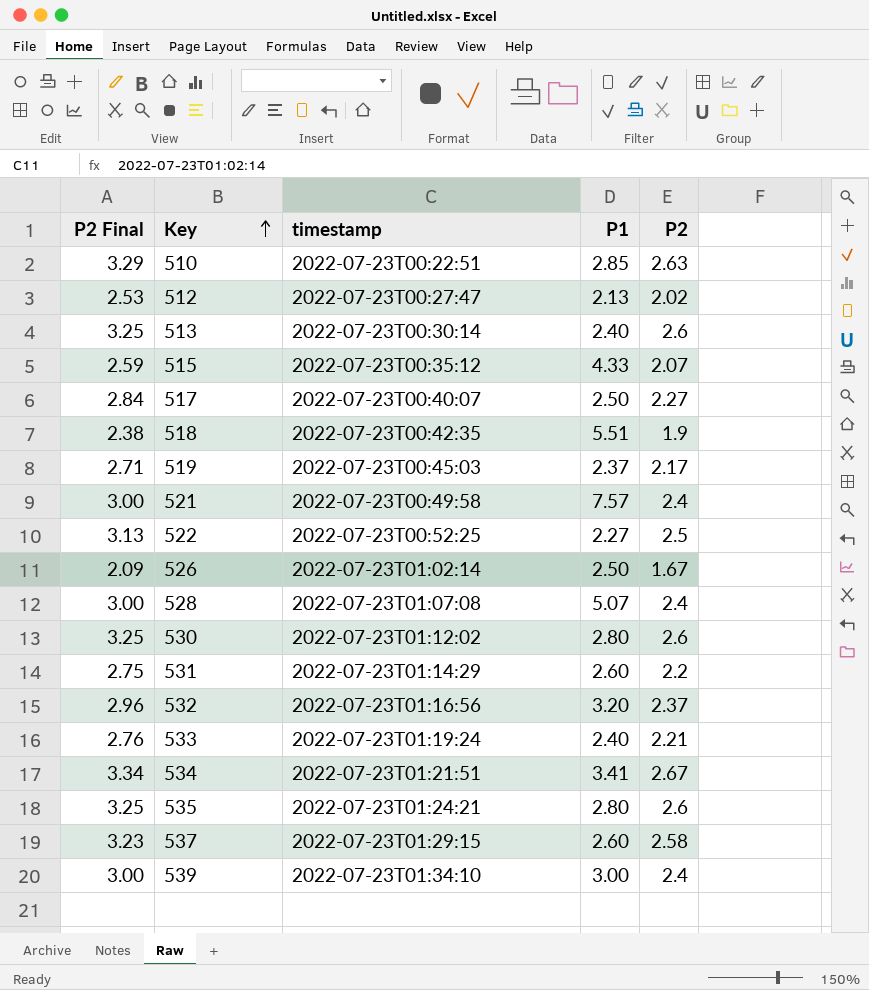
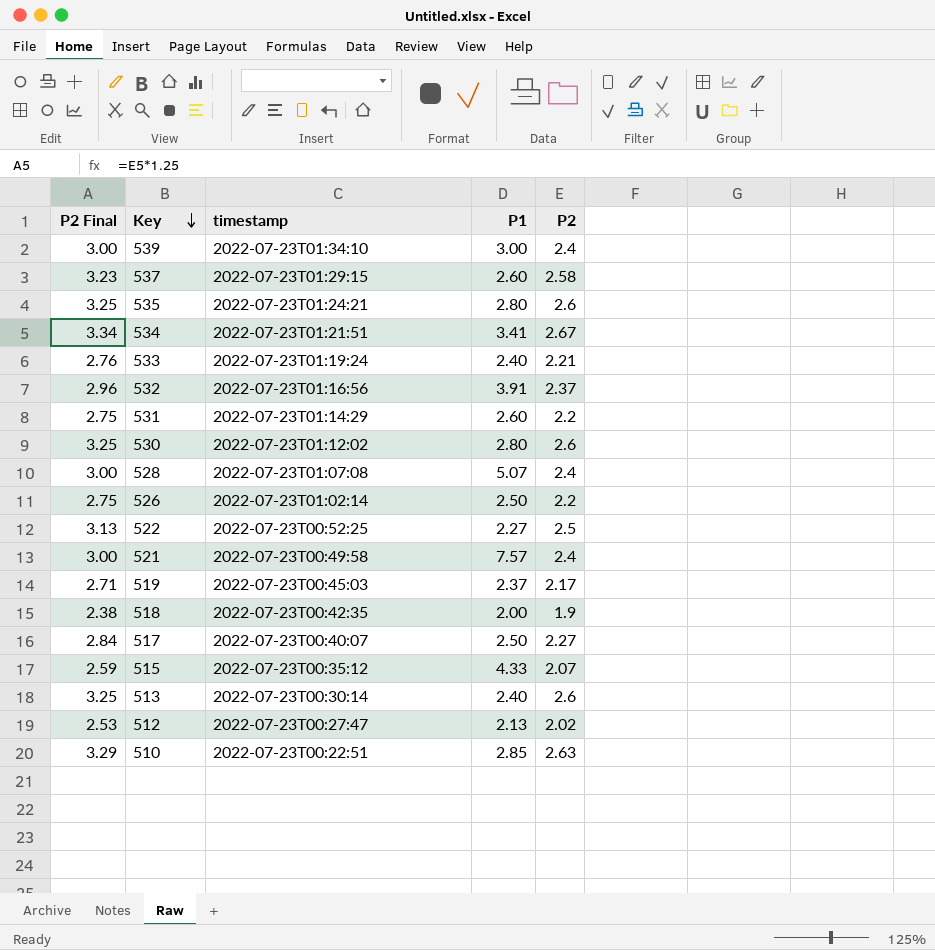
row order: Key ascending -> Key descending
532 | P1: 3.20 -> 3.91
526 | P2 Final: 2.09 -> 2.75
526 | P2: 1.67 -> 2.2
518 | P1: 5.51 -> 2.00

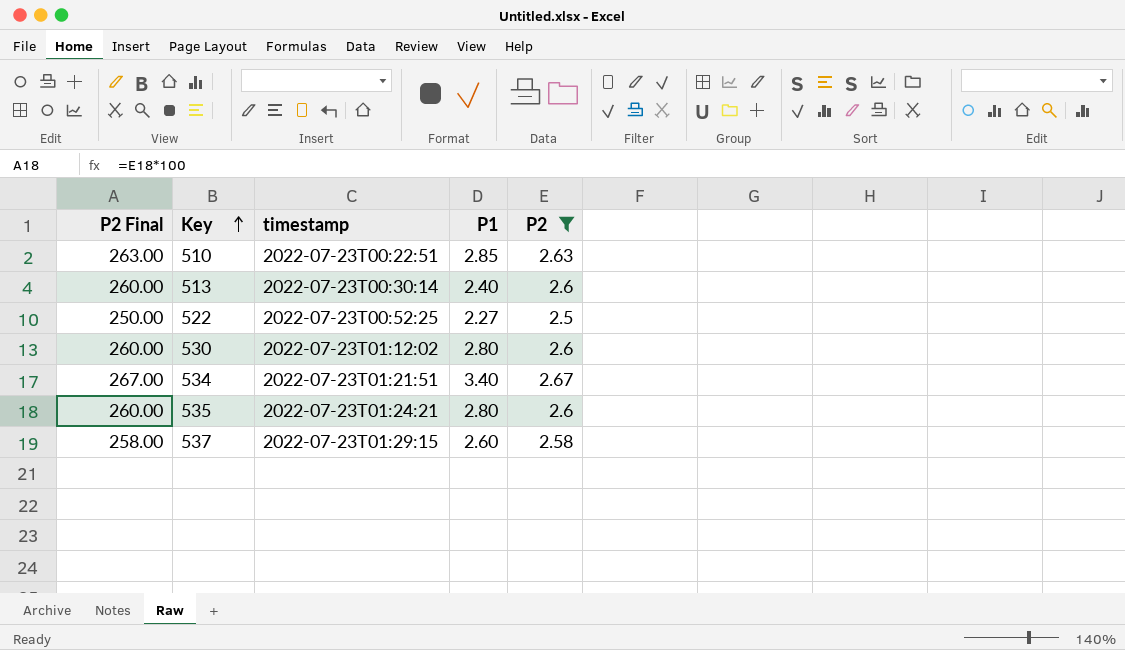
filter: none -> P2 >= 2.5
row order: Key descending -> Key ascending
column P2 Final | formula: [P2] * 1.25 -> [P2] * 100
534 | P1: 3.41 -> 3.40

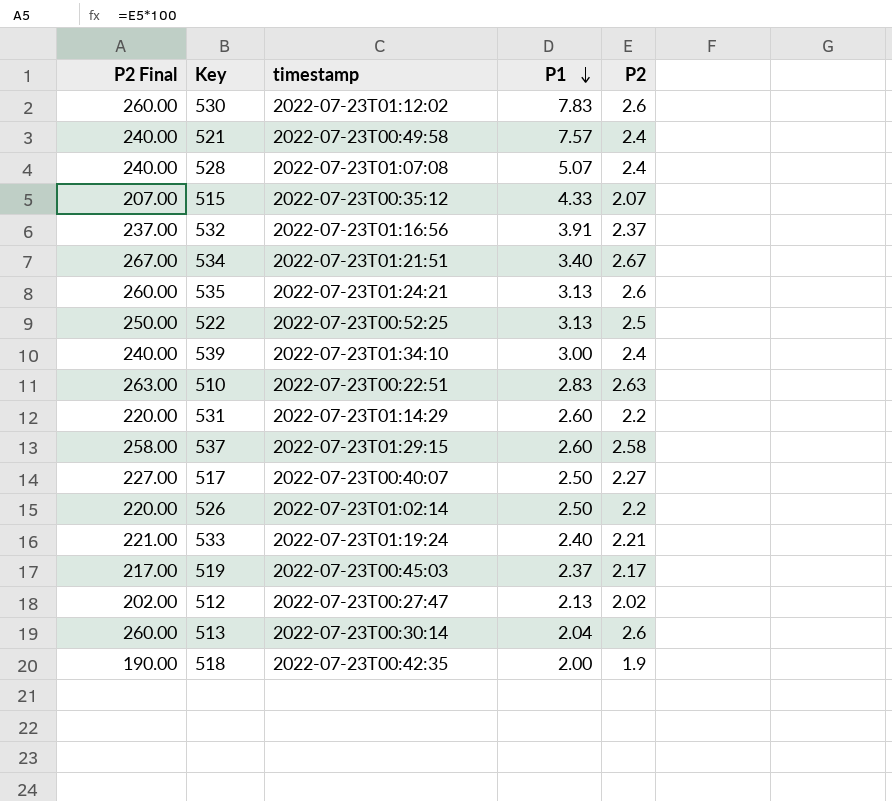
filter: P2 >= 2.5 -> none
row order: Key ascending -> P1 descending
530 | P1: 2.80 -> 7.83
535 | P1: 2.80 -> 3.13
522 | P1: 2.27 -> 3.13
510 | P1: 2.85 -> 2.83
513 | P1: 2.40 -> 2.04

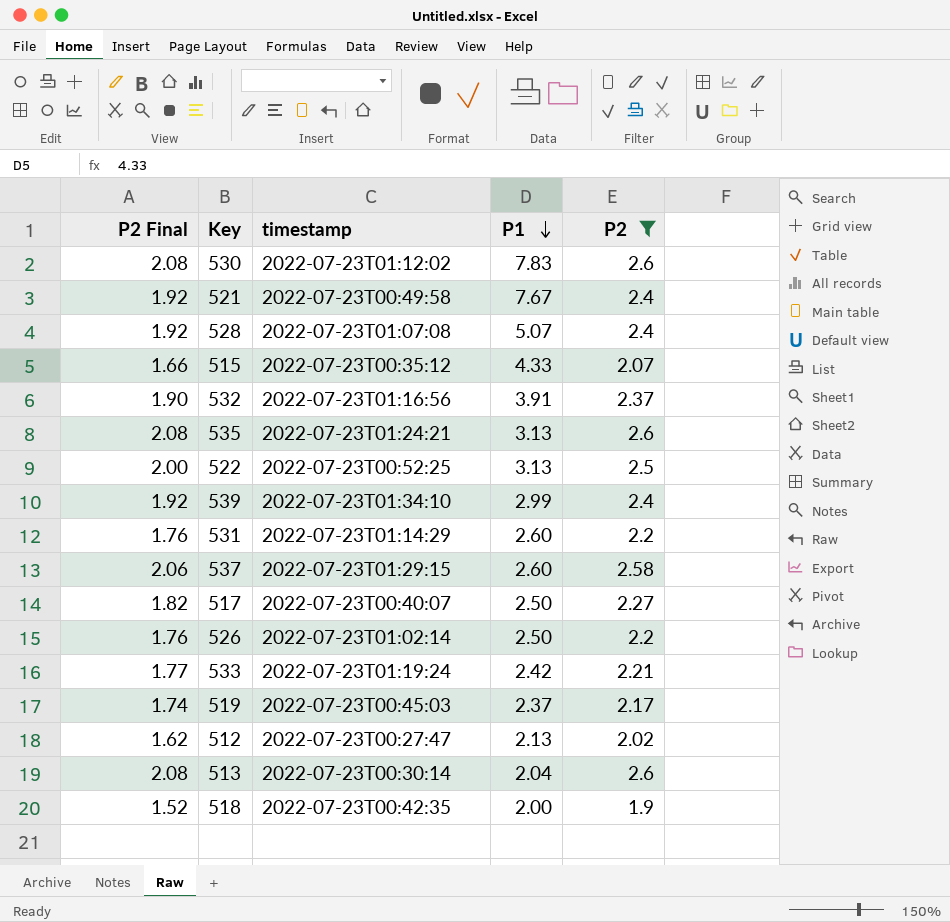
filter: none -> P2 <= 2.6
column P2 Final | formula: [P2] * 100 -> [P2] * 0.8
521 | P1: 7.57 -> 7.67
539 | P1: 3.00 -> 2.99
533 | P1: 2.40 -> 2.42

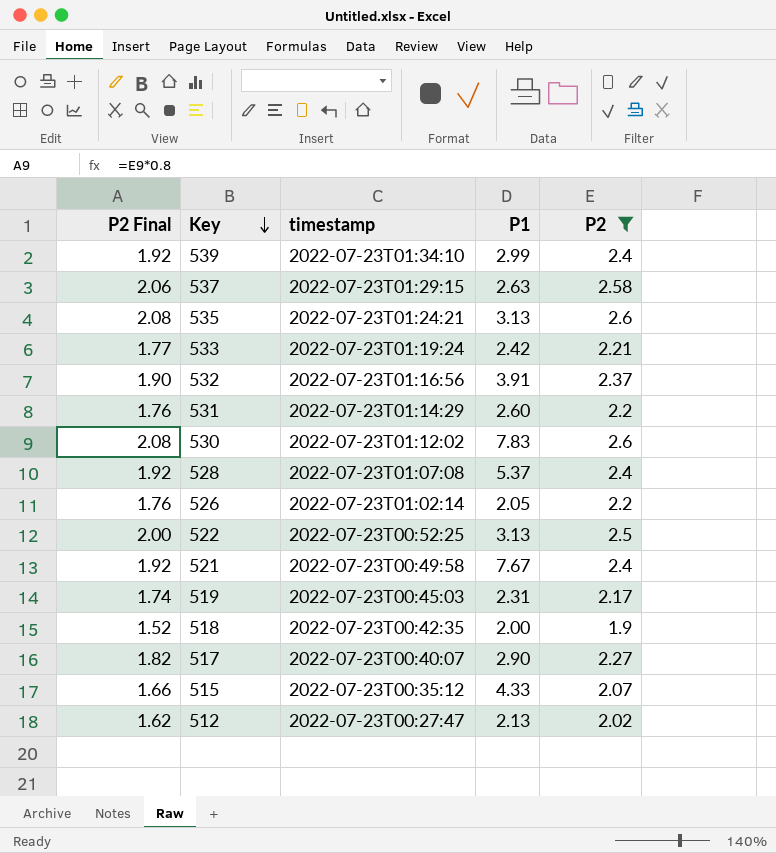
row order: P1 descending -> Key descending
row 513: 2.08 | 2022-07-23T00:30:14 | 2.04 | 2.6 -> none
537 | P1: 2.60 -> 2.63
528 | P1: 5.07 -> 5.37
526 | P1: 2.50 -> 2.05
519 | P1: 2.37 -> 2.31
517 | P1: 2.50 -> 2.90

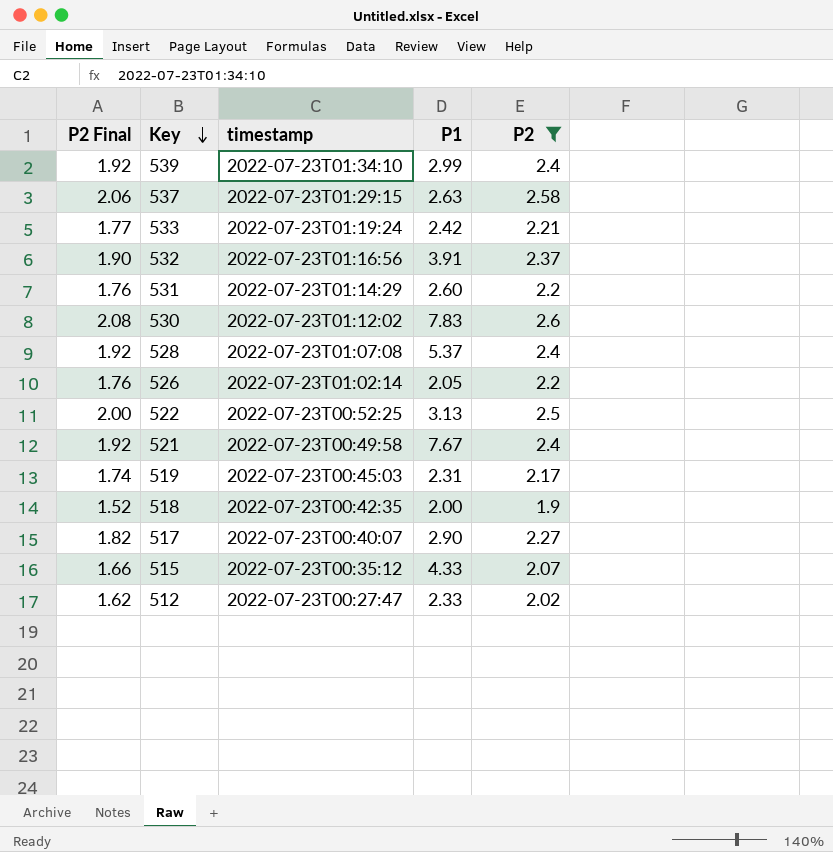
row 535: 2.08 | 2022-07-23T01:24:21 | 3.13 | 2.6 -> none
512 | P1: 2.13 -> 2.33

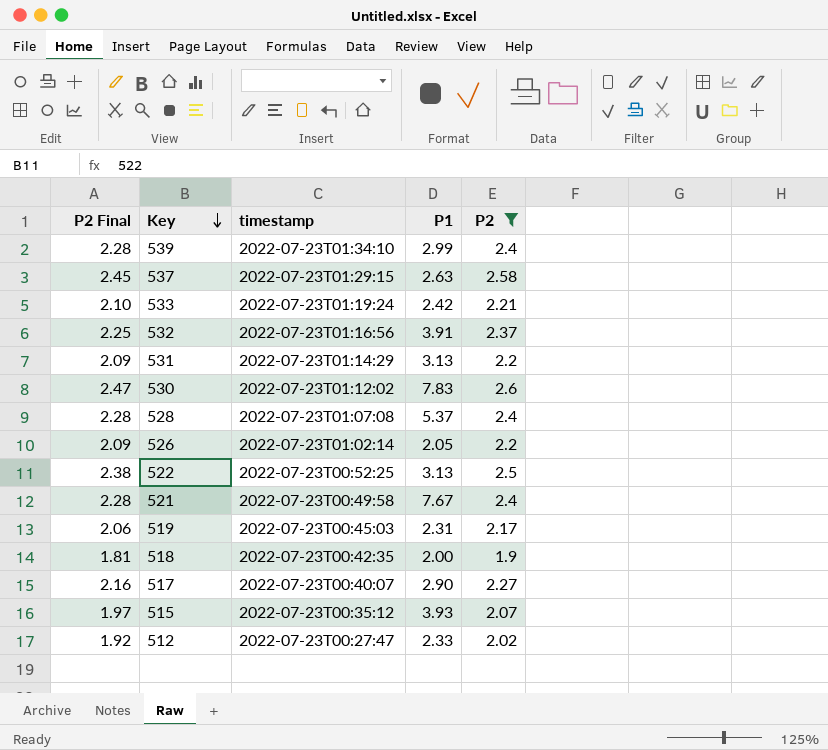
column P2 Final | formula: [P2] * 0.8 -> [P2] * 0.95
531 | P1: 2.60 -> 3.13
515 | P1: 4.33 -> 3.93

